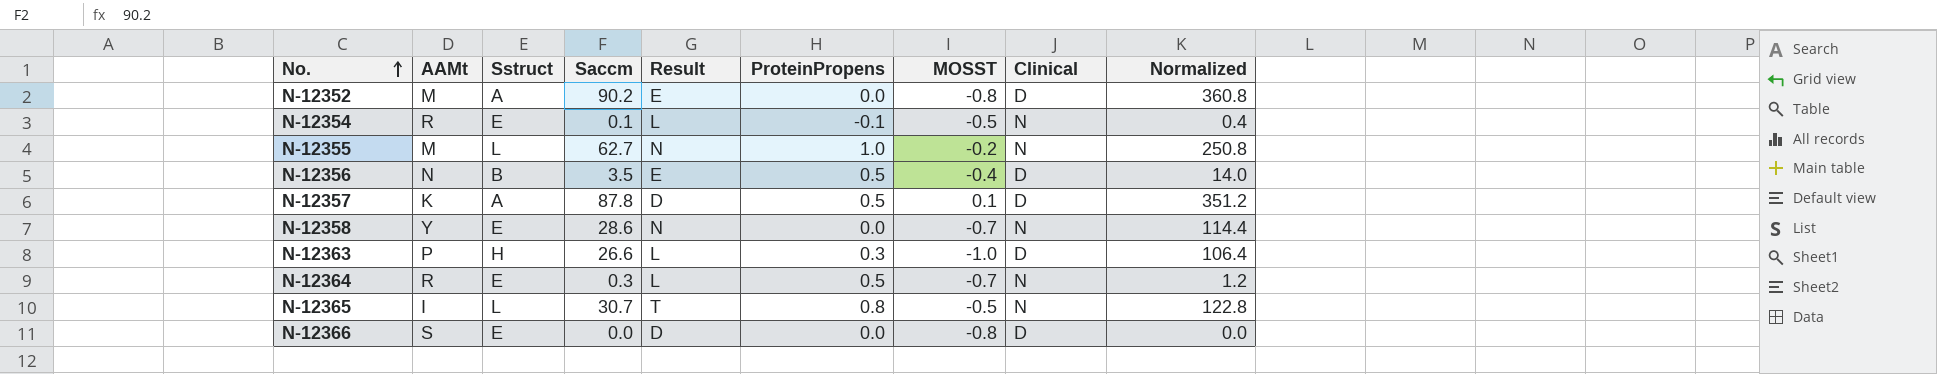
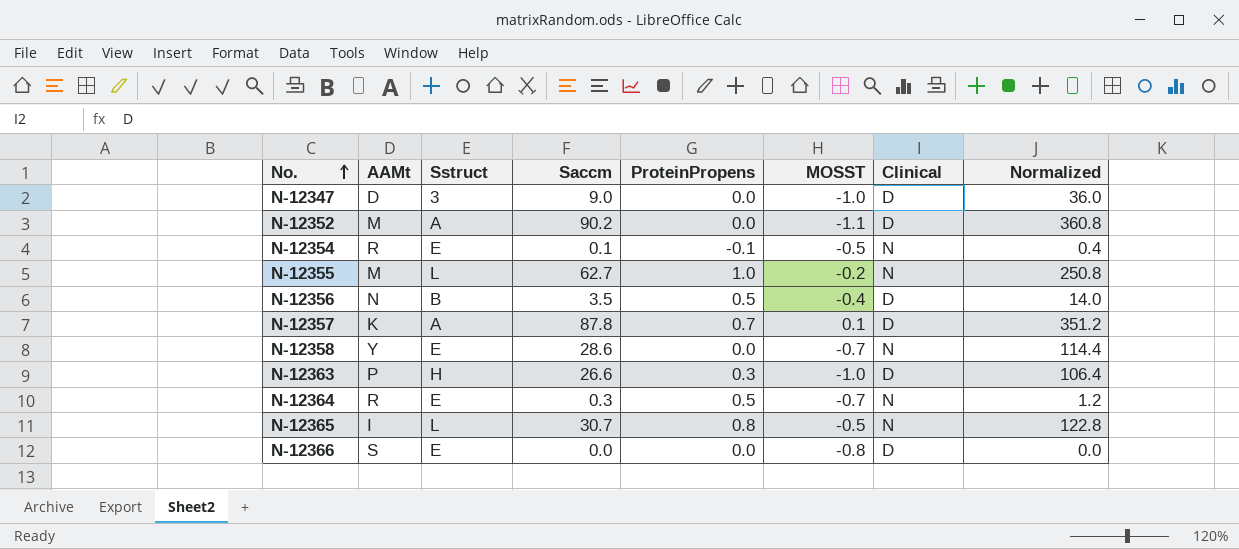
column Result | position: 5 -> none
row N-12347: none -> D | 3 | 9.0 | 0.0 | -1.0 | D | 36.0
N-12352 | MOSST: -0.8 -> -1.1
N-12357 | ProteinPropens: 0.5 -> 0.7

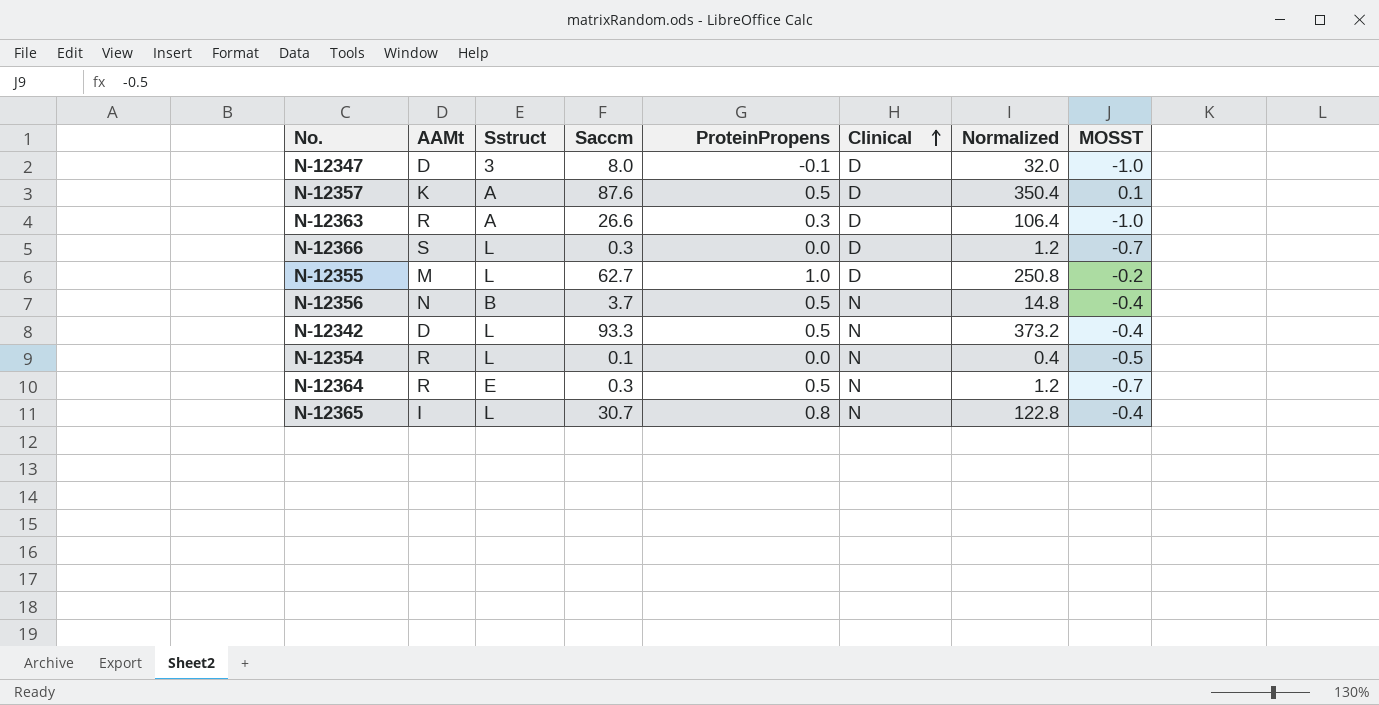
row order: No. ascending -> Clinical ascending
column MOSST | position: 6 -> 8
row N-12352: M | A | 90.2 | 0.0 | -1.1 | D | 360.8 -> none
row N-12358: Y | E | 28.6 | 0.0 | -0.7 | N | 114.4 -> none
N-12347 | Saccm: 9.0 -> 8.0
N-12347 | ProteinPropens: 0.0 -> -0.1
N-12347 | Normalized: 36.0 -> 32.0
N-12357 | Saccm: 87.8 -> 87.6
N-12357 | ProteinPropens: 0.7 -> 0.5
N-12357 | Normalized: 351.2 -> 350.4
N-12363 | AAMt: P -> R
N-12363 | Sstruct: H -> A
N-12366 | Sstruct: E -> L
N-12366 | Saccm: 0.0 -> 0.3
N-12366 | Normalized: 0.0 -> 1.2
N-12366 | MOSST: -0.8 -> -0.7
N-12355 | Clinical: N -> D
N-12356 | Saccm: 3.5 -> 3.7
N-12356 | Clinical: D -> N
N-12356 | Normalized: 14.0 -> 14.8
row N-12342: none -> D | L | 93.3 | 0.5 | N | 373.2 | -0.4
N-12354 | Sstruct: E -> L
N-12354 | ProteinPropens: -0.1 -> 0.0
N-12365 | MOSST: -0.5 -> -0.4

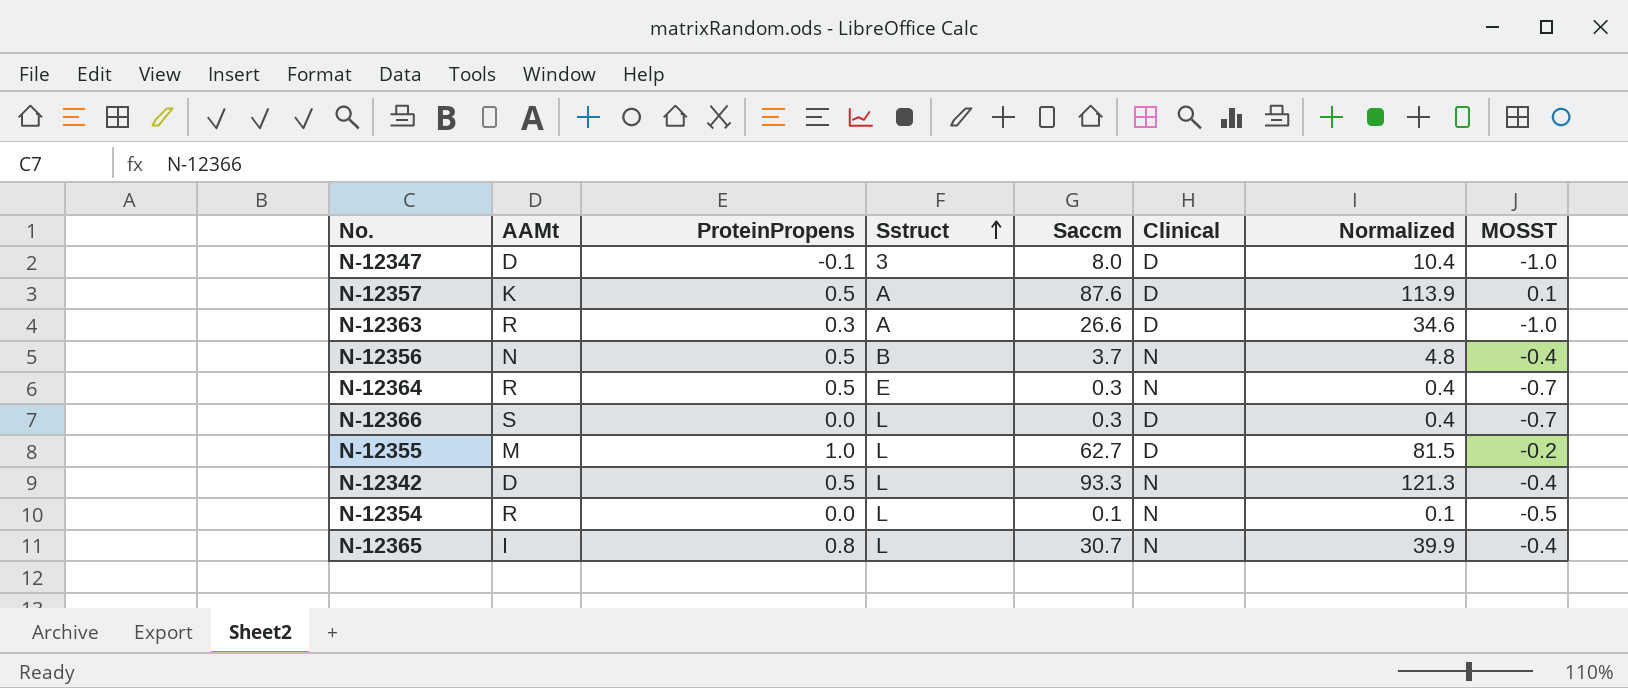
row order: Clinical ascending -> Sstruct ascending
column ProteinPropens | position: 5 -> 3
column Normalized | formula: [Saccm] * 4 -> [Saccm] * 1.3

